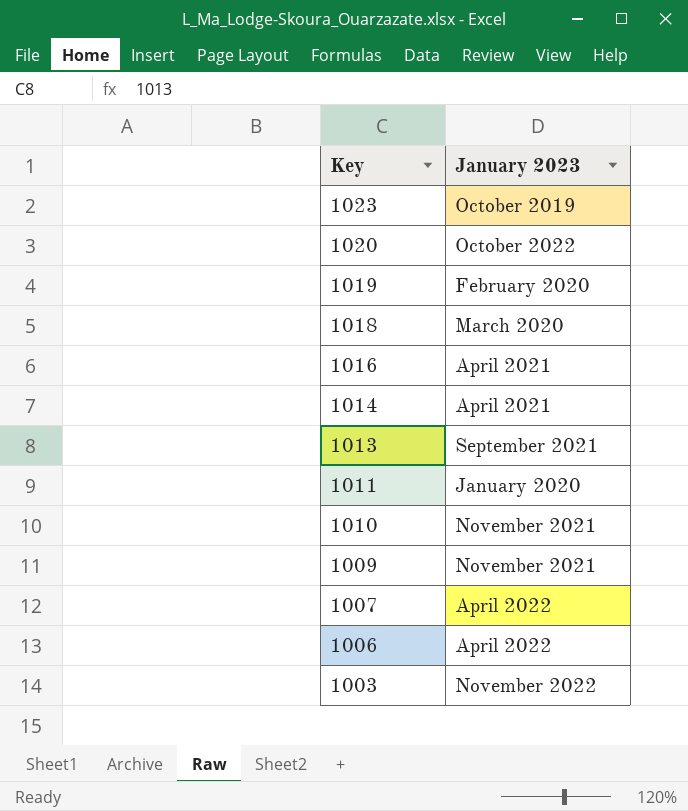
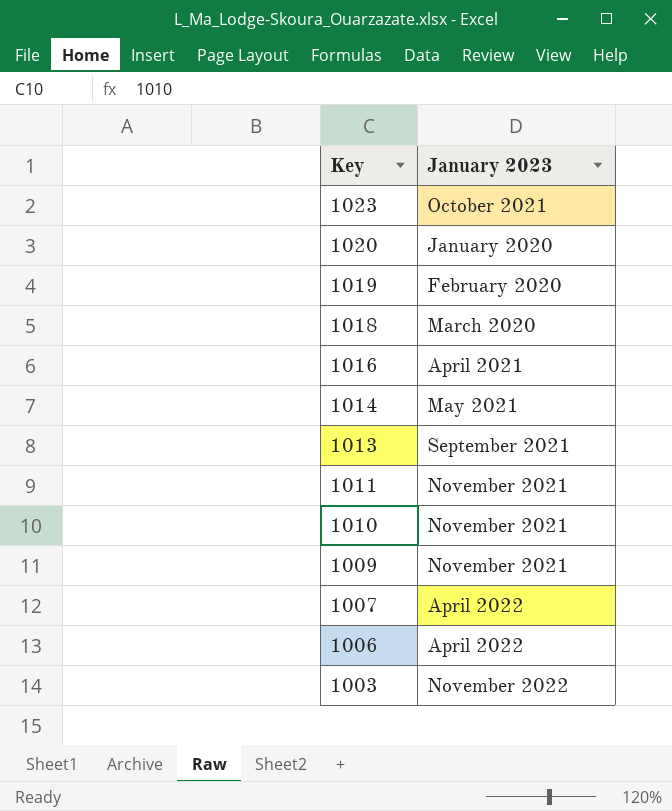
1023 | January 2023: October 2019 -> October 2021
1020 | January 2023: October 2022 -> January 2020
1014 | January 2023: April 2021 -> May 2021
1011 | January 2023: January 2020 -> November 2021

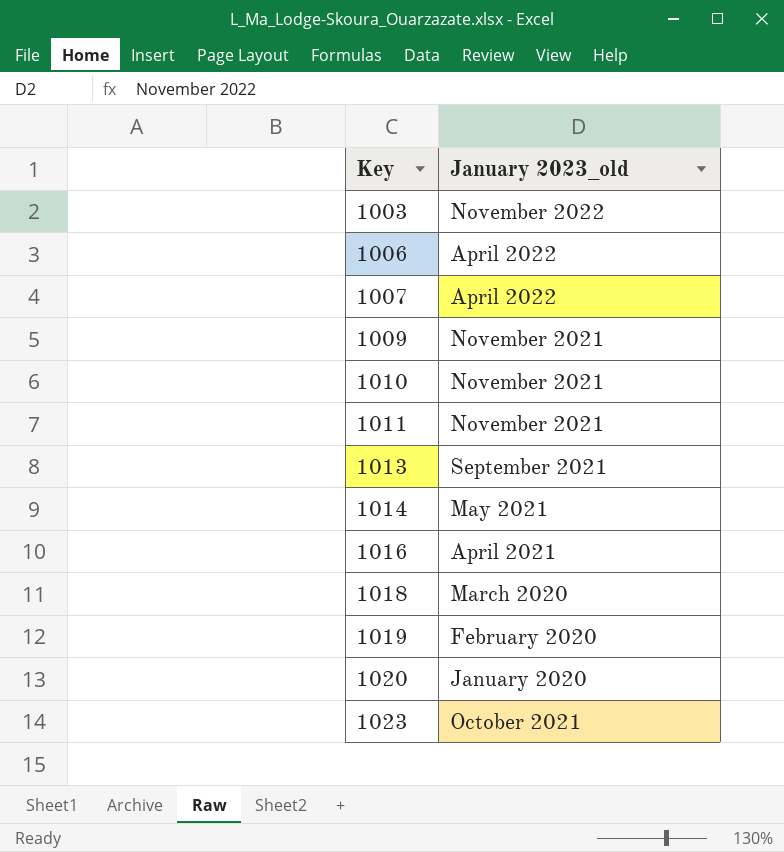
row order: Key descending -> Key ascending
column name: January 2023 -> January 2023_old

